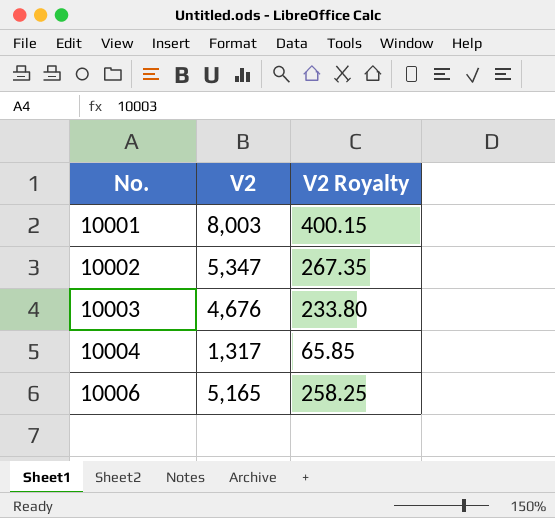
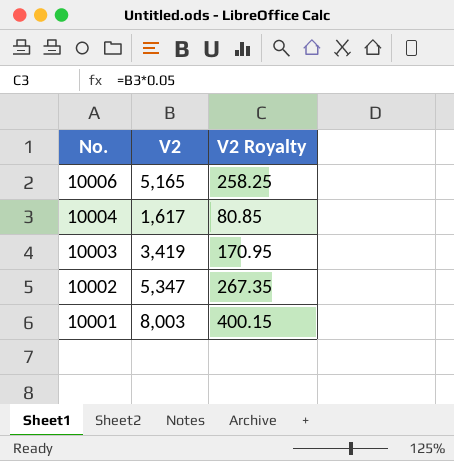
row order: No. ascending -> No. descending
10004 | V2: 1,317 -> 1,617
10004 | V2 Royalty: 65.85 -> 80.85
10003 | V2: 4,676 -> 3,419
10003 | V2 Royalty: 233.80 -> 170.95

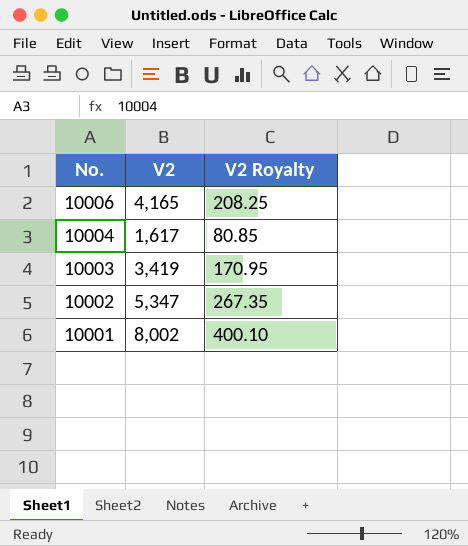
10006 | V2: 5,165 -> 4,165
10006 | V2 Royalty: 258.25 -> 208.25
10001 | V2: 8,003 -> 8,002
10001 | V2 Royalty: 400.15 -> 400.10

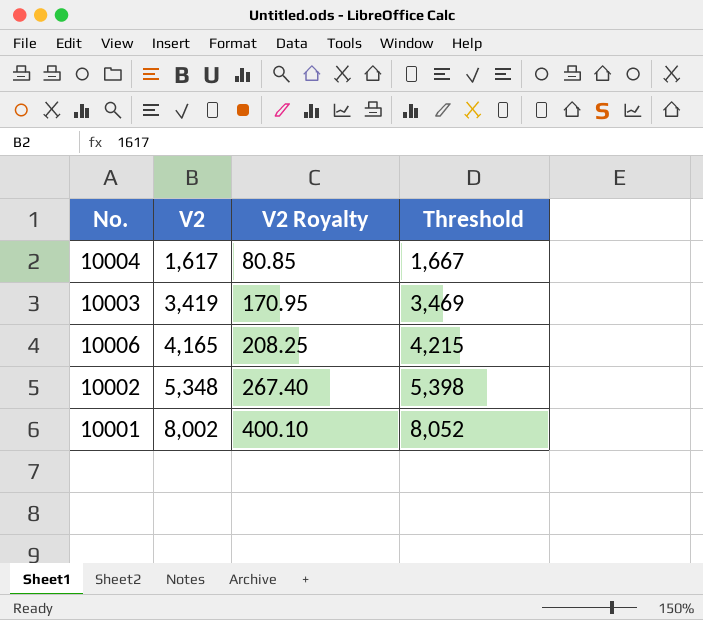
row order: No. descending -> V2 ascending
column Threshold | formula: none -> [V2] + 50
10002 | V2: 5,347 -> 5,348
10002 | V2 Royalty: 267.35 -> 267.40

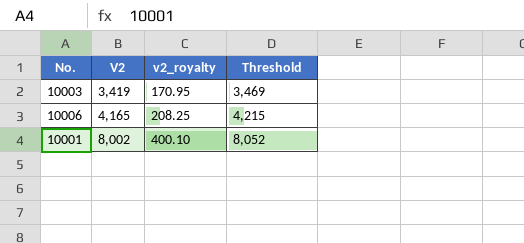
column name: V2 Royalty -> v2_royalty
row 10004: 1,617 | 80.85 | 1,667 -> none
row 10002: 5,348 | 267.40 | 5,398 -> none

